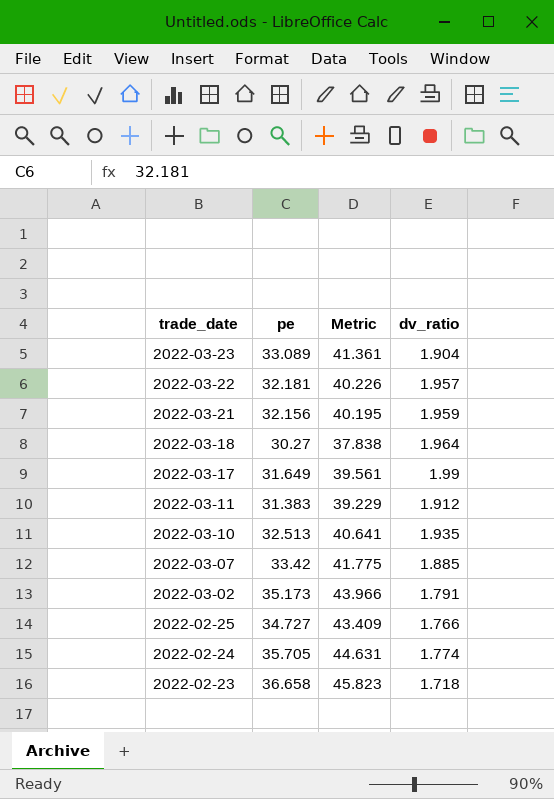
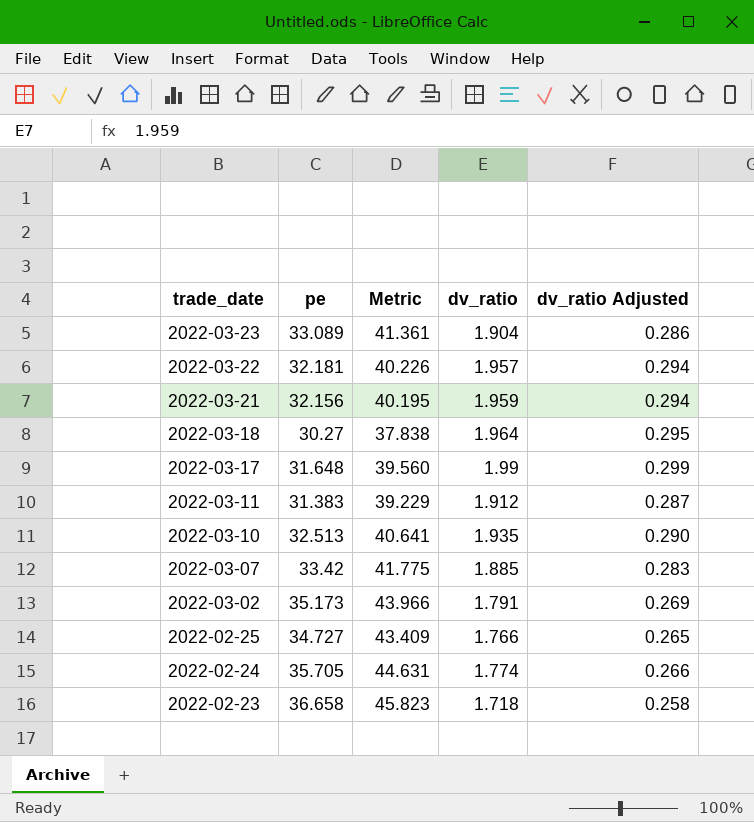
column dv_ratio Adjusted | formula: none -> [dv_ratio] * 0.15
2022-03-17 | pe: 31.649 -> 31.648
2022-03-17 | Metric: 39.561 -> 39.560

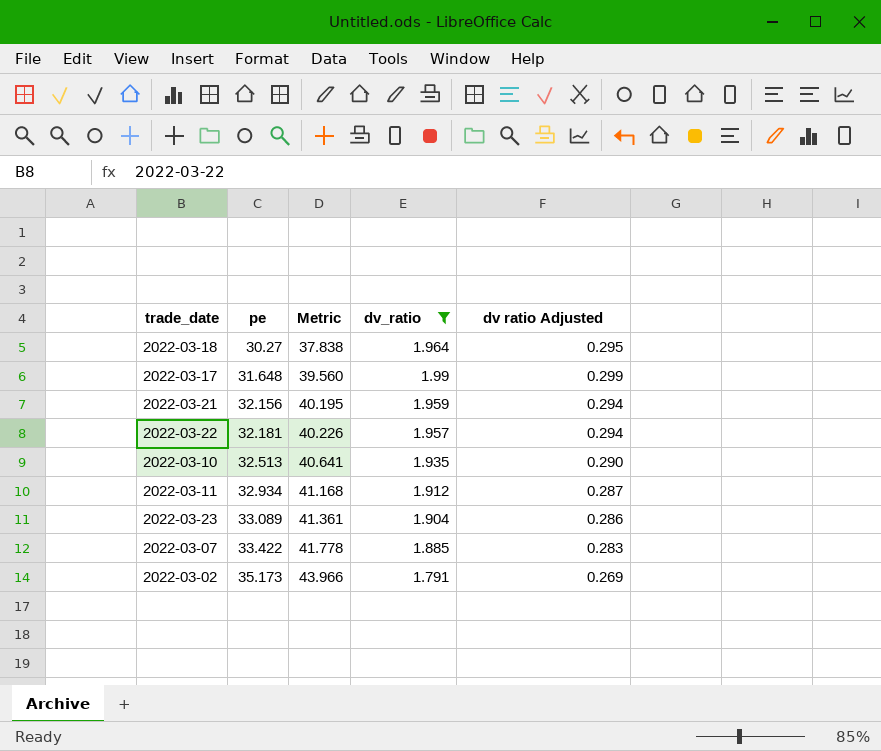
filter: none -> dv_ratio >= 1.791
row order: trade_date descending -> pe ascending
column name: dv_ratio Adjusted -> dv ratio Adjusted
2022-03-11 | pe: 31.383 -> 32.934
2022-03-11 | Metric: 39.229 -> 41.168
2022-03-07 | pe: 33.42 -> 33.422
2022-03-07 | Metric: 41.775 -> 41.778

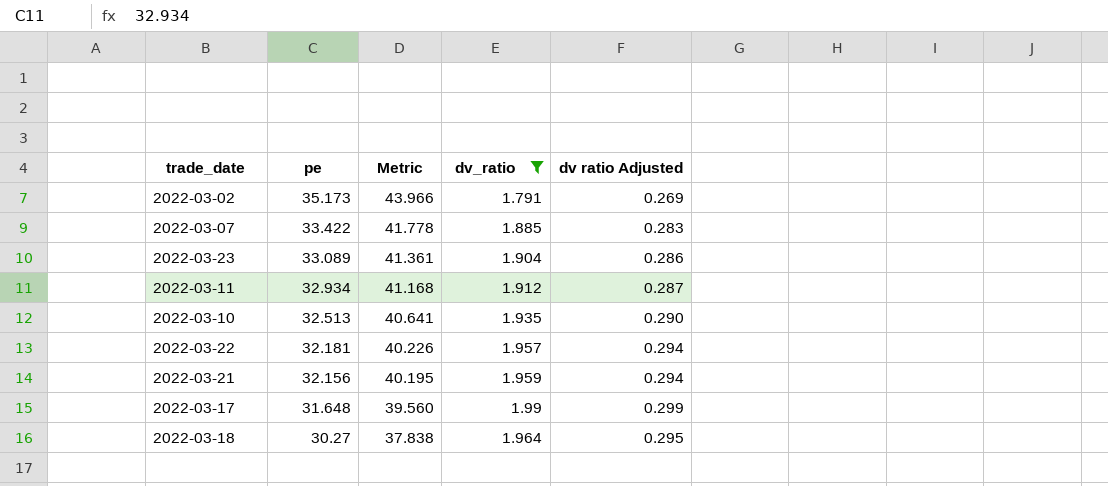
row order: pe ascending -> pe descending

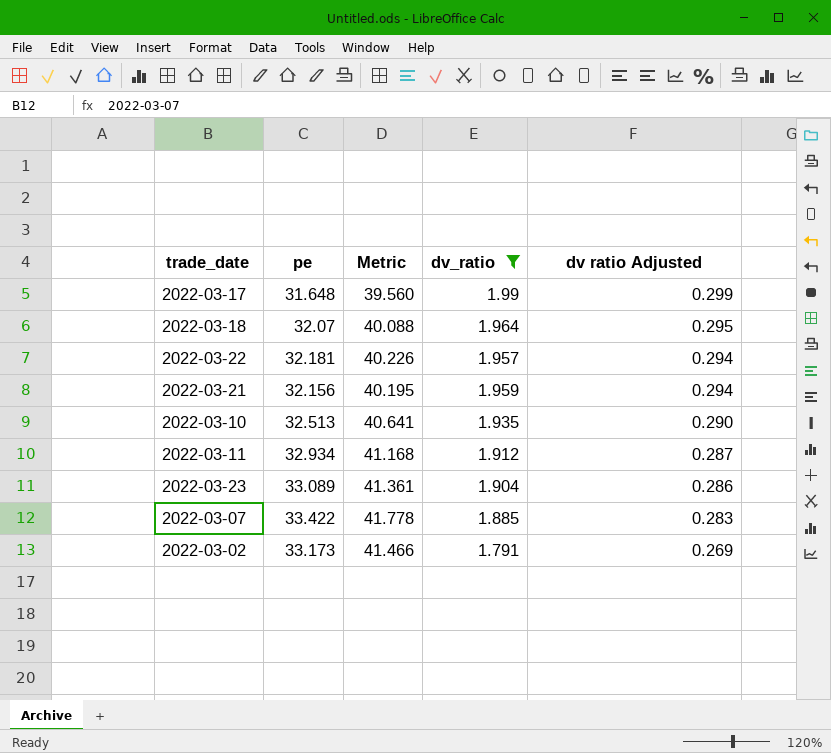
row order: pe descending -> dv ratio Adjusted descending
2022-03-18 | pe: 30.27 -> 32.07
2022-03-18 | Metric: 37.838 -> 40.088
2022-03-02 | pe: 35.173 -> 33.173
2022-03-02 | Metric: 43.966 -> 41.466

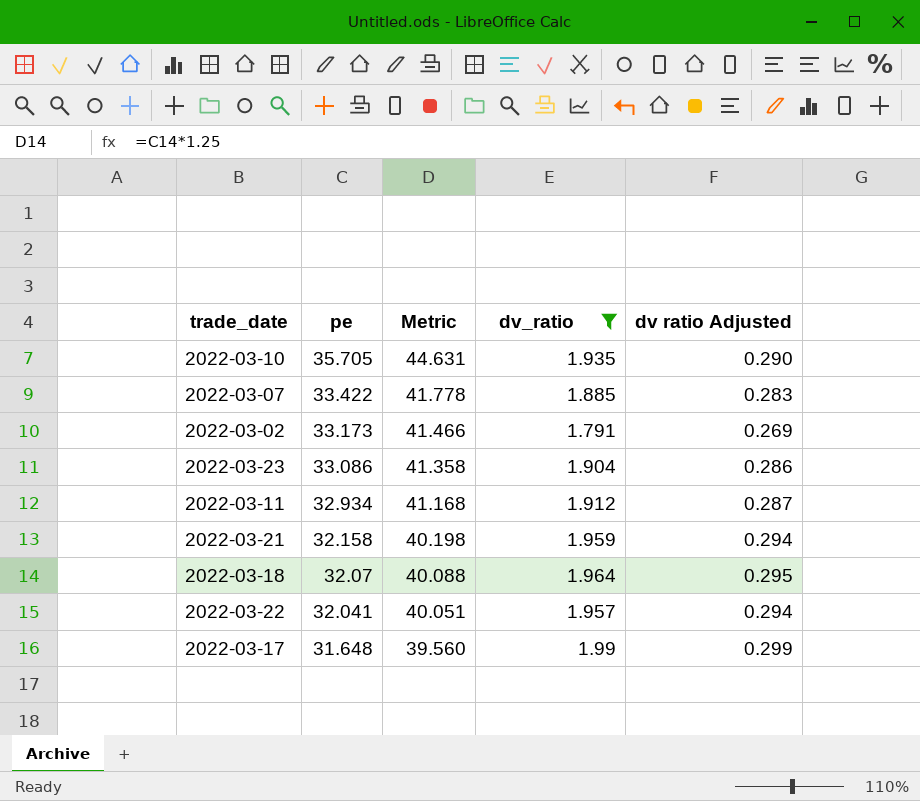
row order: dv ratio Adjusted descending -> pe descending
2022-03-10 | pe: 32.513 -> 35.705
2022-03-10 | Metric: 40.641 -> 44.631
2022-03-23 | pe: 33.089 -> 33.086
2022-03-23 | Metric: 41.361 -> 41.358
2022-03-21 | pe: 32.156 -> 32.158
2022-03-21 | Metric: 40.195 -> 40.198
2022-03-22 | pe: 32.181 -> 32.041
2022-03-22 | Metric: 40.226 -> 40.051

